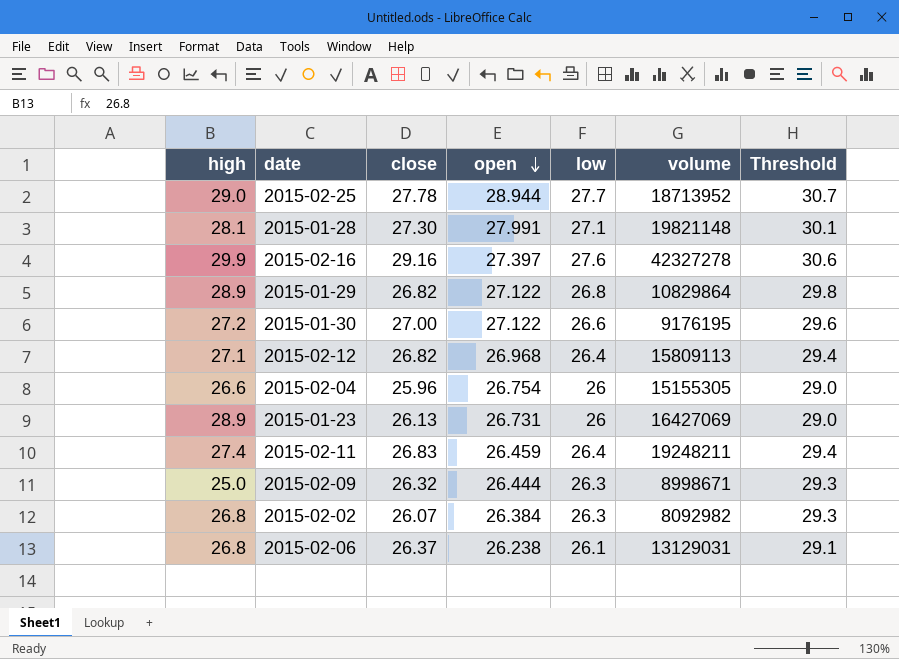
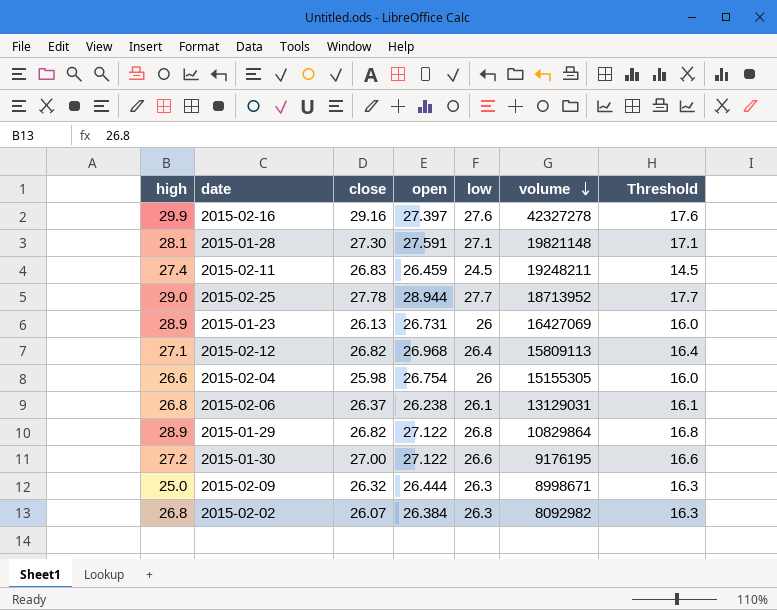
row order: open descending -> volume descending
column Threshold | formula: [low] + 3 -> [low] - 10
2015-01-28 | open: 27.991 -> 27.591
2015-02-11 | low: 26.4 -> 24.5
2015-02-04 | close: 25.96 -> 25.98

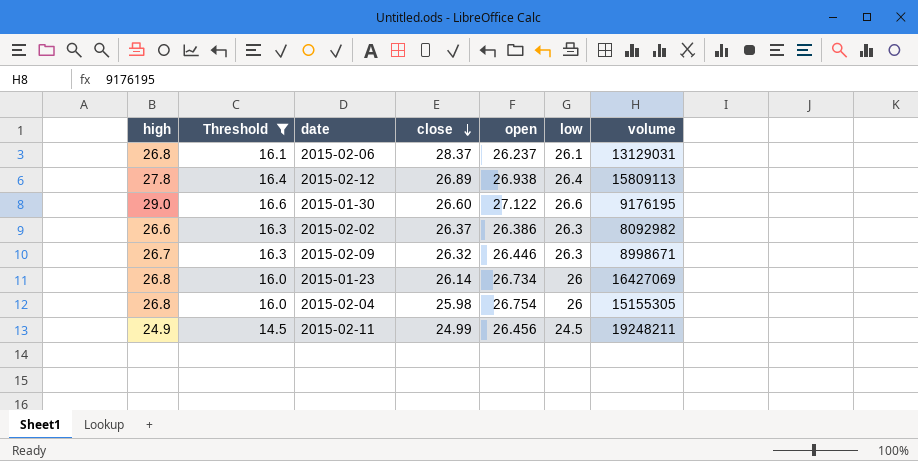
filter: none -> Threshold <= 16.6
row order: volume descending -> close descending
column Threshold | position: 7 -> 2
2015-02-06 | close: 26.37 -> 28.37
2015-02-06 | open: 26.238 -> 26.237
2015-02-12 | high: 27.1 -> 27.8
2015-02-12 | close: 26.82 -> 26.89
2015-02-12 | open: 26.968 -> 26.938
2015-01-30 | high: 27.2 -> 29.0
2015-01-30 | close: 27.00 -> 26.60
2015-02-02 | high: 26.8 -> 26.6
2015-02-02 | close: 26.07 -> 26.37
2015-02-02 | open: 26.384 -> 26.386
2015-02-09 | high: 25.0 -> 26.7
2015-02-09 | open: 26.444 -> 26.446
2015-01-23 | high: 28.9 -> 26.8
2015-01-23 | close: 26.13 -> 26.14
2015-01-23 | open: 26.731 -> 26.734
2015-02-04 | high: 26.6 -> 26.8
2015-02-11 | high: 27.4 -> 24.9
2015-02-11 | close: 26.83 -> 24.99
2015-02-11 | open: 26.459 -> 26.456

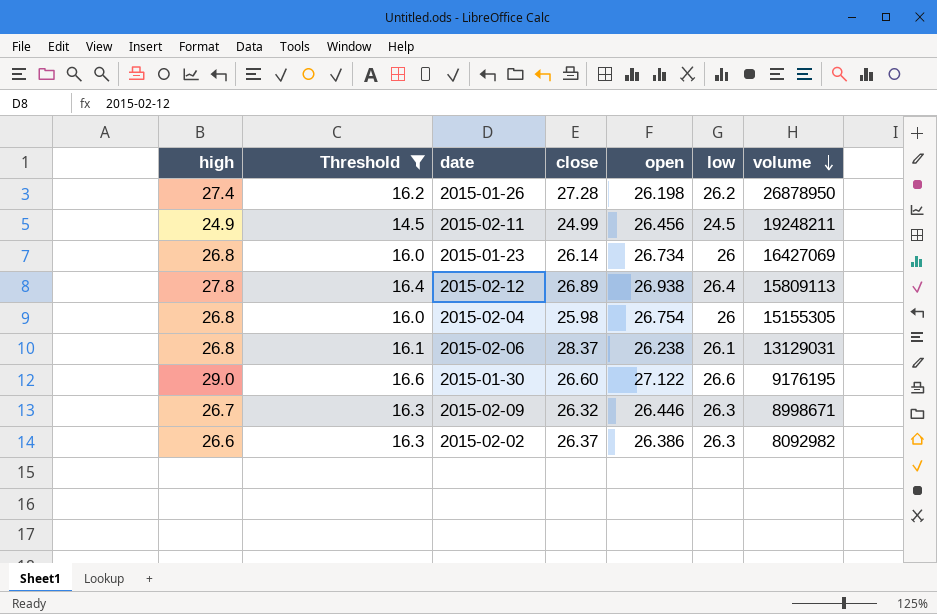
row order: close descending -> volume descending
row 2015-01-26: none -> 27.4 | 16.2 | 27.28 | 26.198 | 26.2 | 26878950
2015-02-06 | open: 26.237 -> 26.238

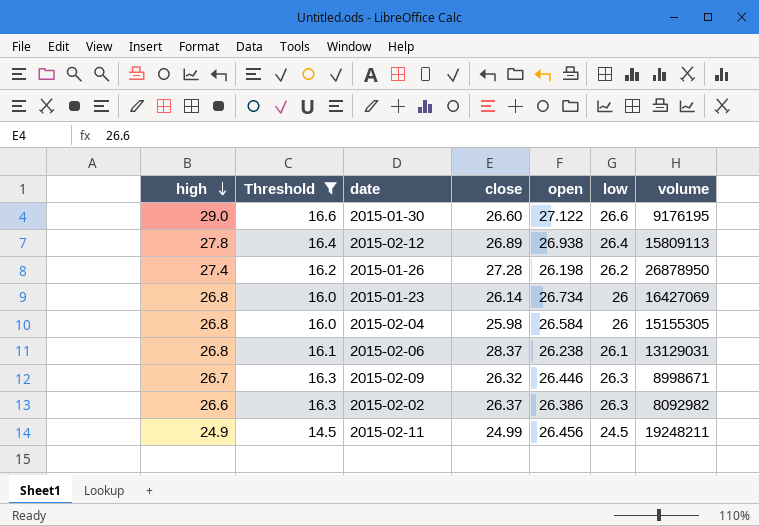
row order: volume descending -> high descending
2015-02-04 | open: 26.754 -> 26.584

